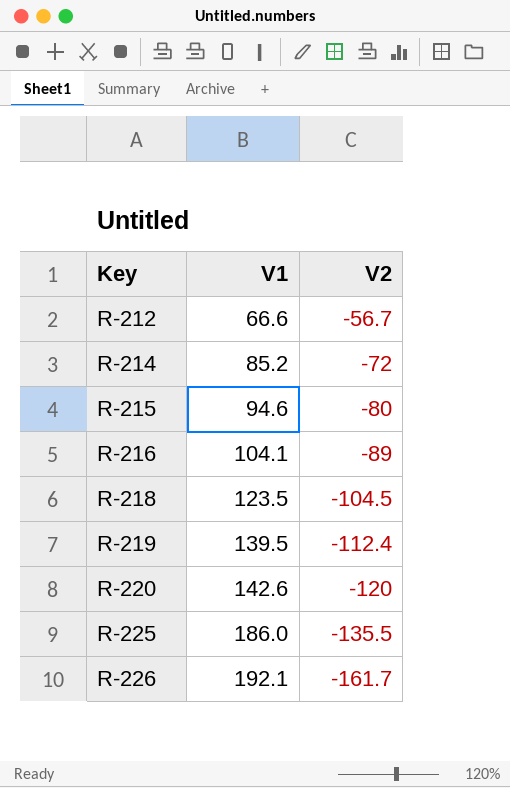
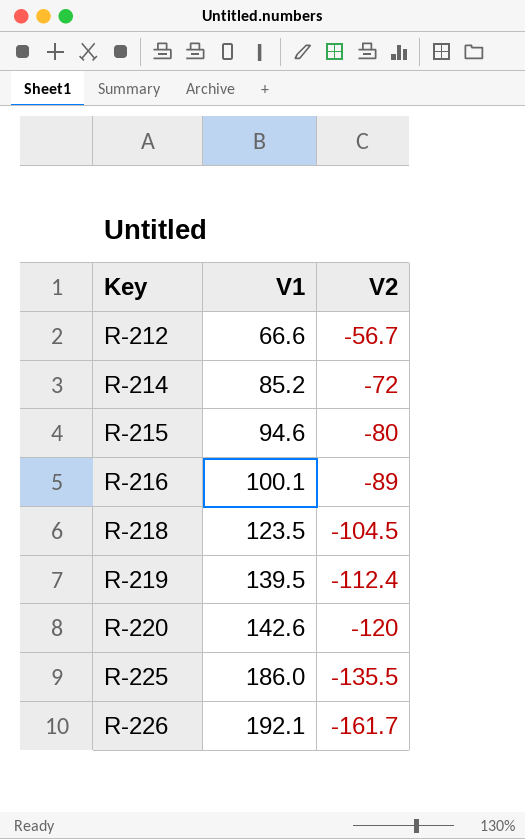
R-216 | V1: 104.1 -> 100.1

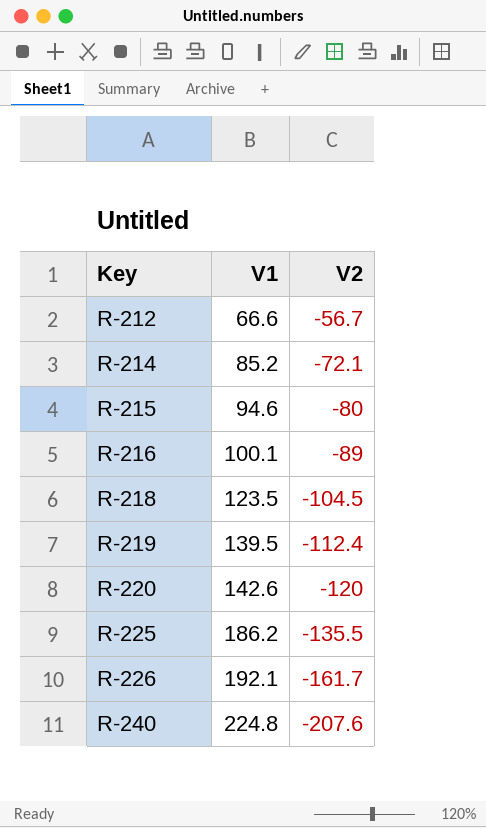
R-214 | V2: -72 -> -72.1
R-225 | V1: 186.0 -> 186.2
row R-240: none -> 224.8 | -207.6

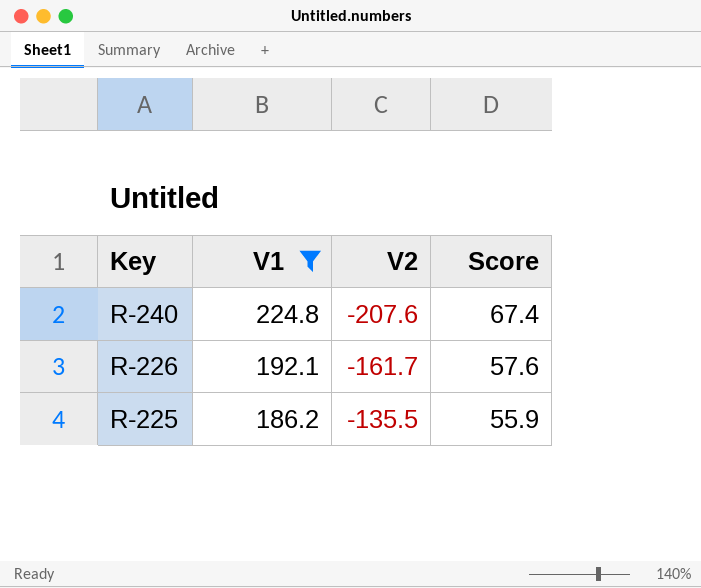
filter: none -> V1 >= 186.2
row order: Key ascending -> Key descending
column Score | formula: none -> [V1] * 0.3

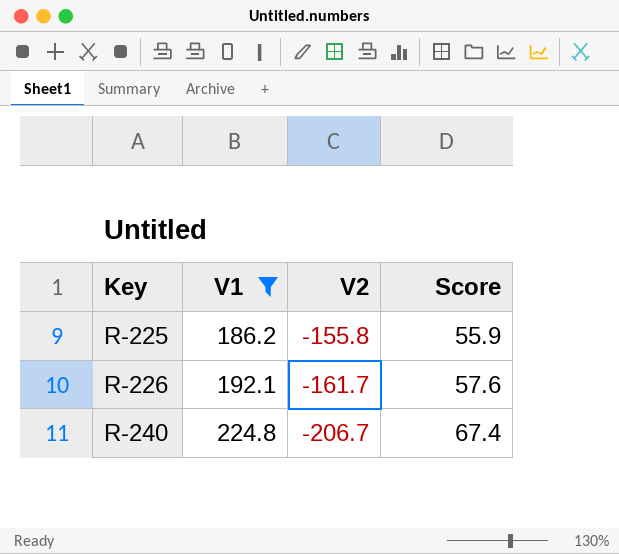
row order: Key descending -> Key ascending
R-225 | V2: -135.5 -> -155.8
R-240 | V2: -207.6 -> -206.7

